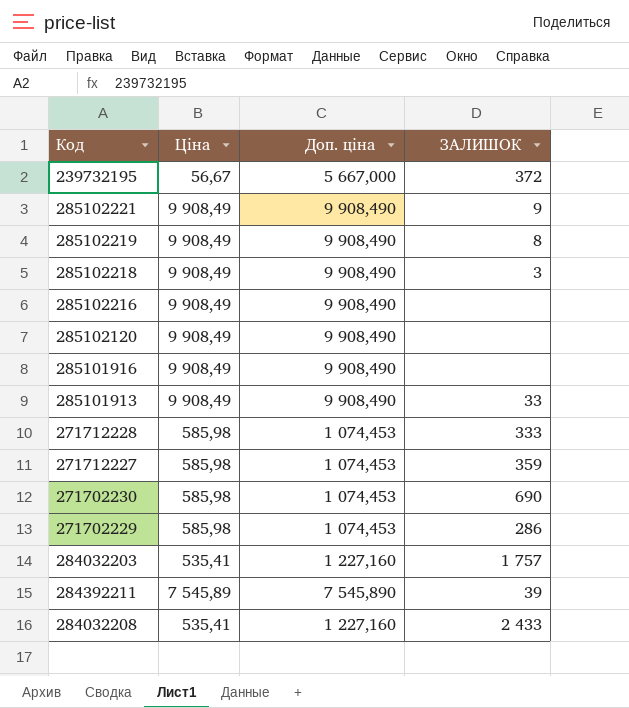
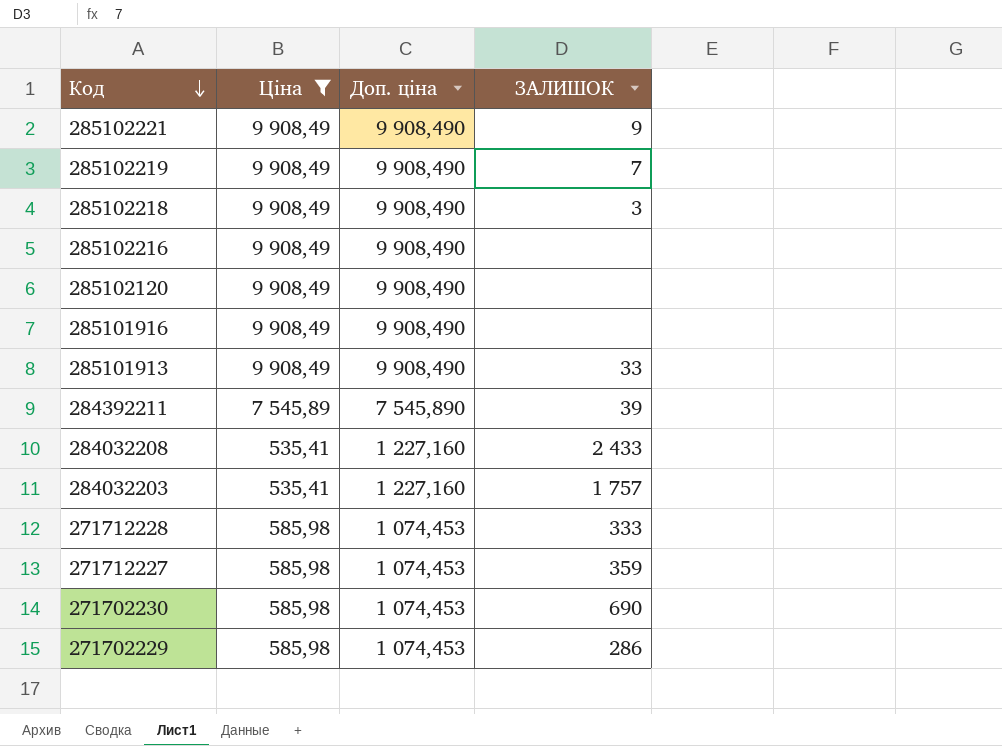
filter: none -> Ціна != 56,67
row order: none -> Код descending
285102219 | ЗАЛИШОК: 8 -> 7

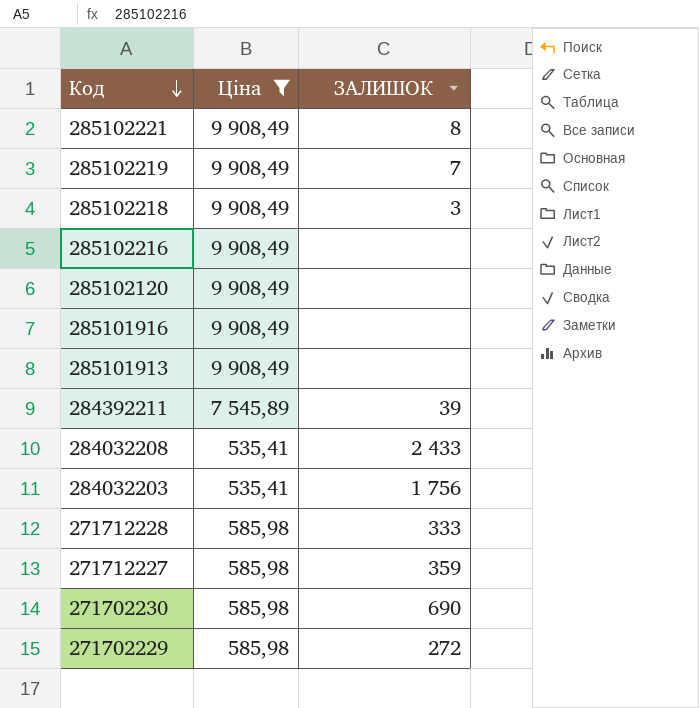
column Доп. ціна | position: 3 -> none
285102221 | ЗАЛИШОК: 9 -> 8
285101913 | ЗАЛИШОК: 33 -> none
284032203 | ЗАЛИШОК: 1 757 -> 1 756
271702229 | ЗАЛИШОК: 286 -> 272

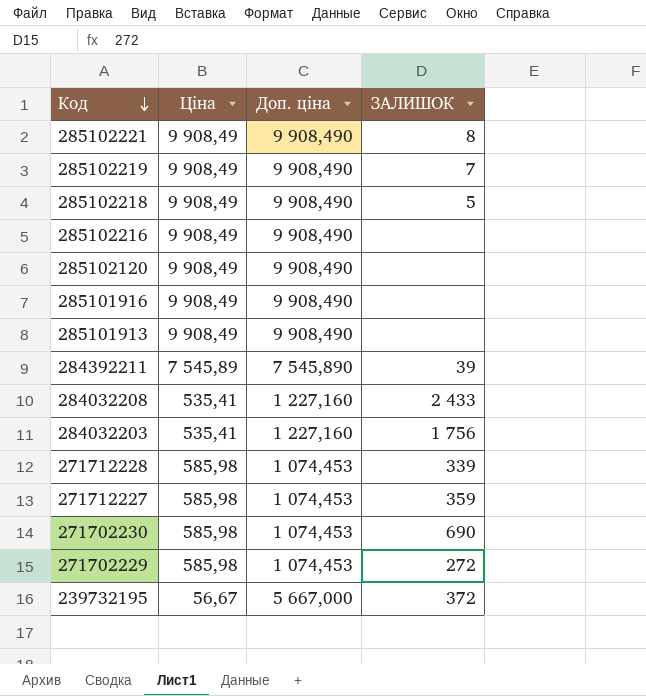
filter: Ціна != 56,67 -> none
column Доп. ціна | position: none -> 3
285102218 | ЗАЛИШОК: 3 -> 5
271712228 | ЗАЛИШОК: 333 -> 339

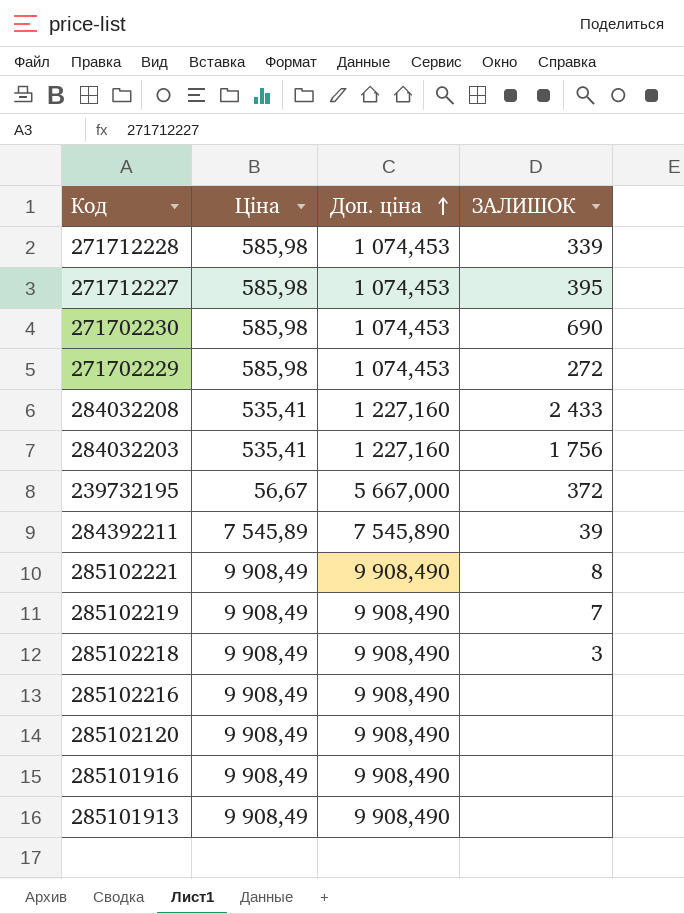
row order: Код descending -> Доп. ціна ascending
271712227 | ЗАЛИШОК: 359 -> 395
285102218 | ЗАЛИШОК: 5 -> 3

